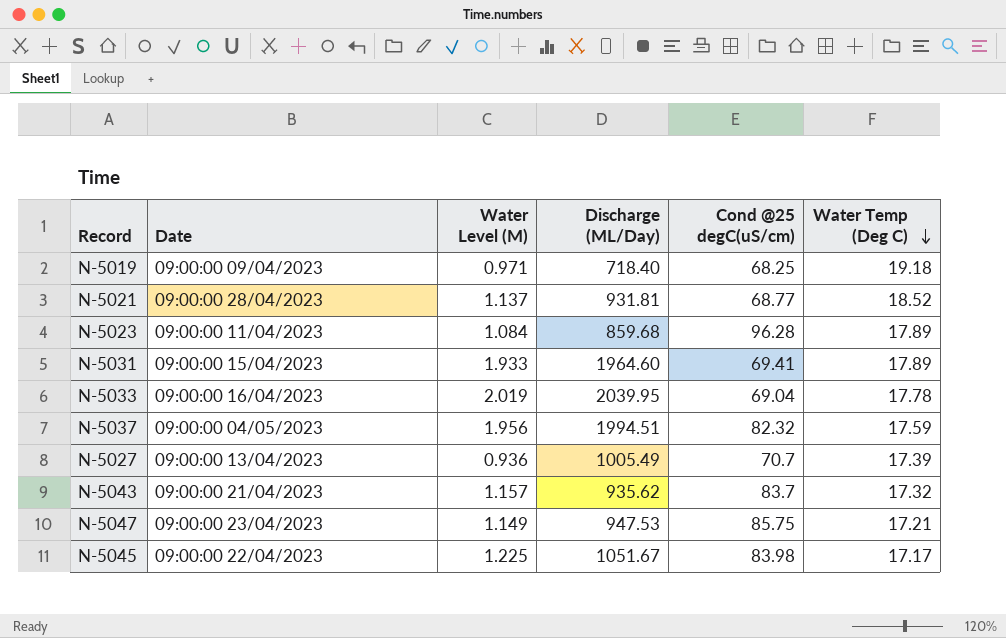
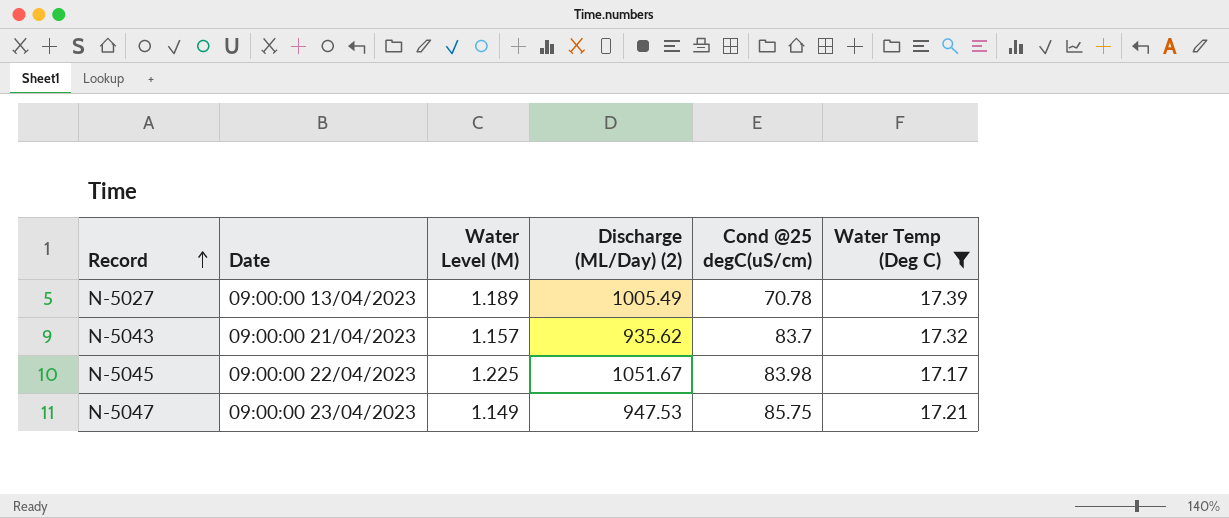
filter: none -> Water Temp (Deg C) <= 17.39
row order: Water Temp (Deg C) descending -> Record ascending
column name: Discharge (ML/Day) -> Discharge (ML/Day) (2)
N-5027 | Water Level (M): 0.936 -> 1.189
N-5027 | Cond @25 degC(uS/cm): 70.7 -> 70.78

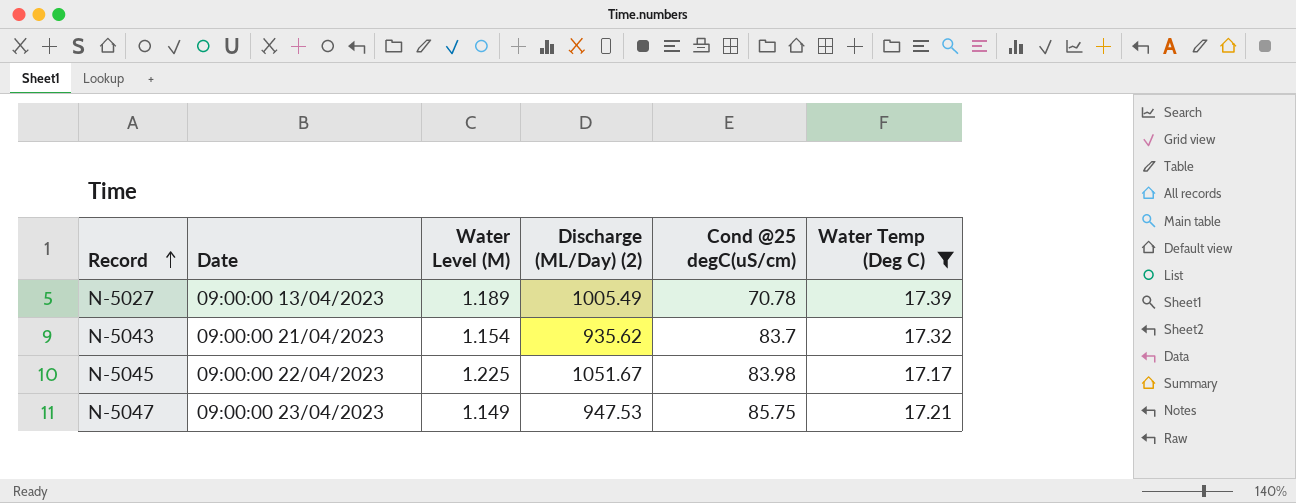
N-5043 | Water Level (M): 1.157 -> 1.154

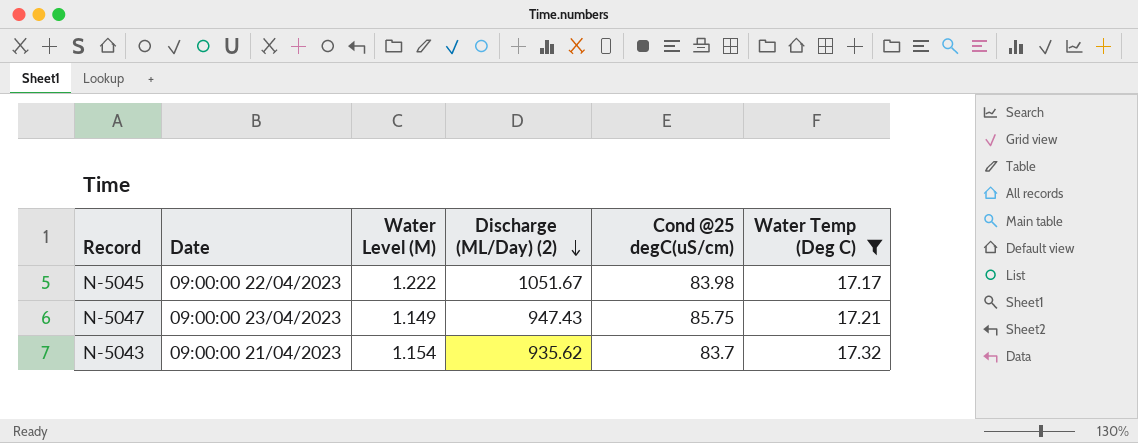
row order: Record ascending -> Discharge (ML/Day) (2) descending
row N-5027: 09:00:00 13/04/2023 | 1.189 | 1005.49 | 70.78 | 17.39 -> none
N-5045 | Water Level (M): 1.225 -> 1.222
N-5047 | Discharge (ML/Day) (2): 947.53 -> 947.43

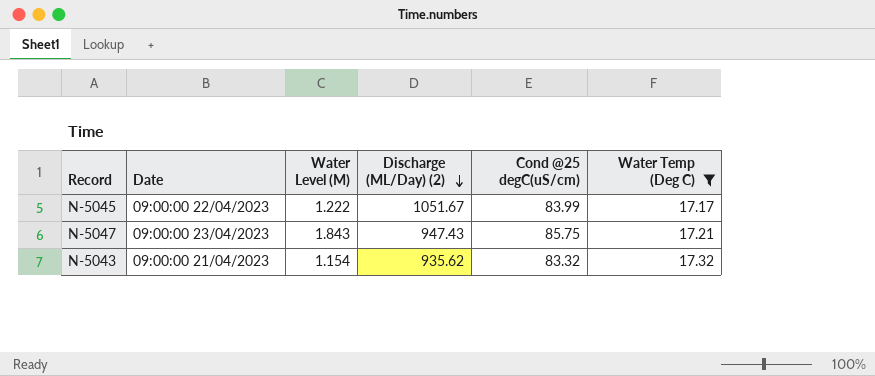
N-5045 | Cond @25 degC(uS/cm): 83.98 -> 83.99
N-5047 | Water Level (M): 1.149 -> 1.843
N-5043 | Cond @25 degC(uS/cm): 83.7 -> 83.32

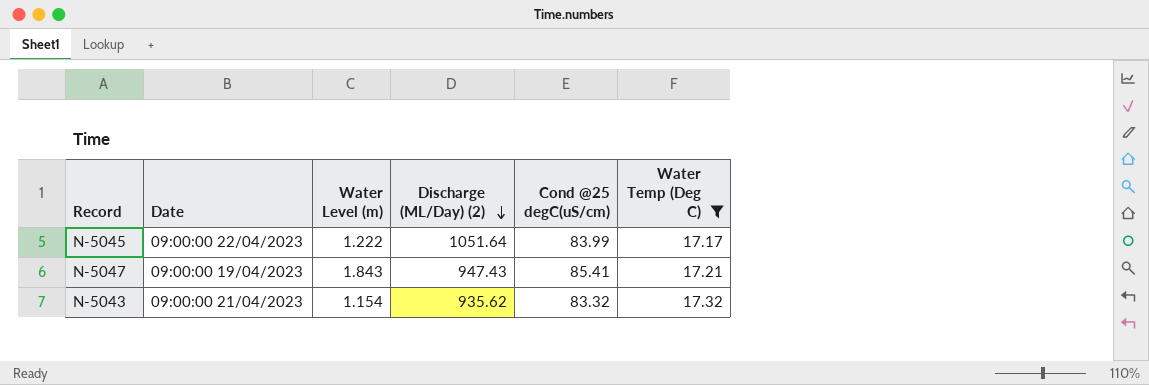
column name: Water Level (M) -> Water Level (m)
N-5045 | Discharge (ML/Day) (2): 1051.67 -> 1051.64
N-5047 | Date: 09:00:00 23/04/2023 -> 09:00:00 19/04/2023
N-5047 | Cond @25 degC(uS/cm): 85.75 -> 85.41

